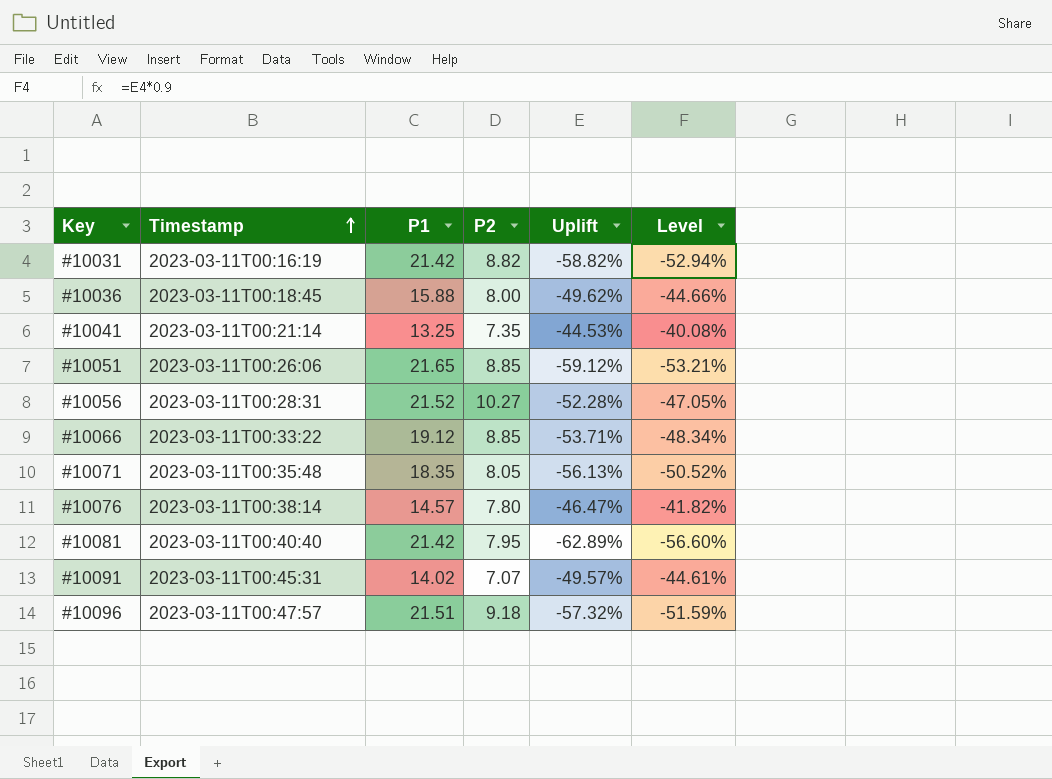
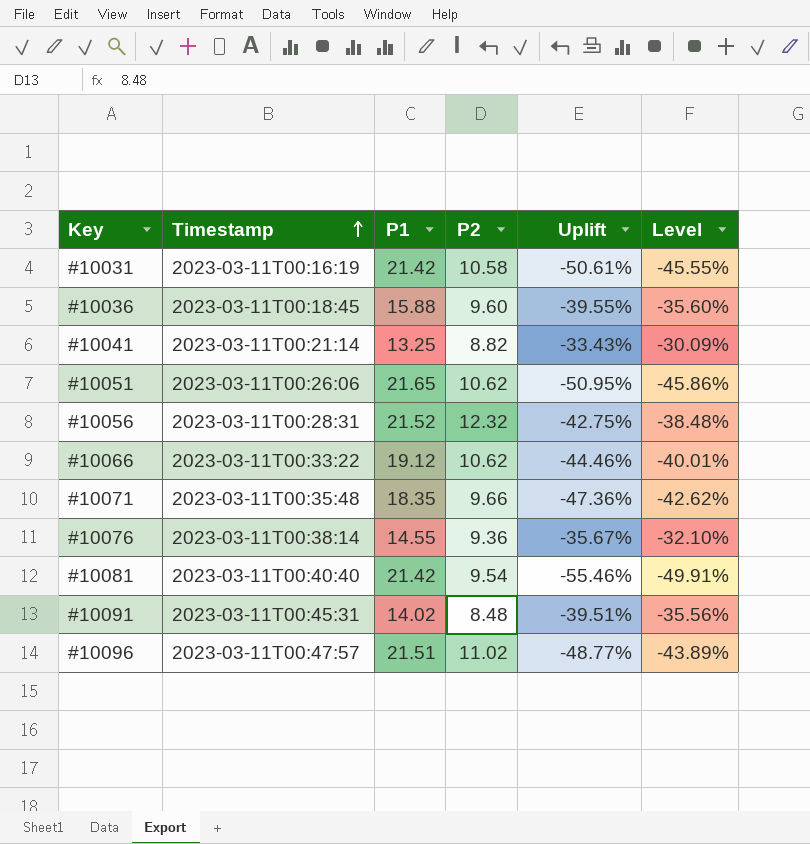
#10031 | P2: 8.82 -> 10.58
#10031 | Uplift: -58.82% -> -50.61%
#10031 | Level: -52.94% -> -45.55%
#10036 | P2: 8.00 -> 9.60
#10036 | Uplift: -49.62% -> -39.55%
#10036 | Level: -44.66% -> -35.60%
#10041 | P2: 7.35 -> 8.82
#10041 | Uplift: -44.53% -> -33.43%
#10041 | Level: -40.08% -> -30.09%
#10051 | P2: 8.85 -> 10.62
#10051 | Uplift: -59.12% -> -50.95%
#10051 | Level: -53.21% -> -45.86%
#10056 | P2: 10.27 -> 12.32
#10056 | Uplift: -52.28% -> -42.75%
#10056 | Level: -47.05% -> -38.48%
#10066 | P2: 8.85 -> 10.62
#10066 | Uplift: -53.71% -> -44.46%
#10066 | Level: -48.34% -> -40.01%
#10071 | P2: 8.05 -> 9.66
#10071 | Uplift: -56.13% -> -47.36%
#10071 | Level: -50.52% -> -42.62%
#10076 | P1: 14.57 -> 14.55
#10076 | P2: 7.80 -> 9.36
#10076 | Uplift: -46.47% -> -35.67%
#10076 | Level: -41.82% -> -32.10%
#10081 | P2: 7.95 -> 9.54
#10081 | Uplift: -62.89% -> -55.46%
#10081 | Level: -56.60% -> -49.91%
#10091 | P2: 7.07 -> 8.48
#10091 | Uplift: -49.57% -> -39.51%
#10091 | Level: -44.61% -> -35.56%
#10096 | P2: 9.18 -> 11.02
#10096 | Uplift: -57.32% -> -48.77%
#10096 | Level: -51.59% -> -43.89%

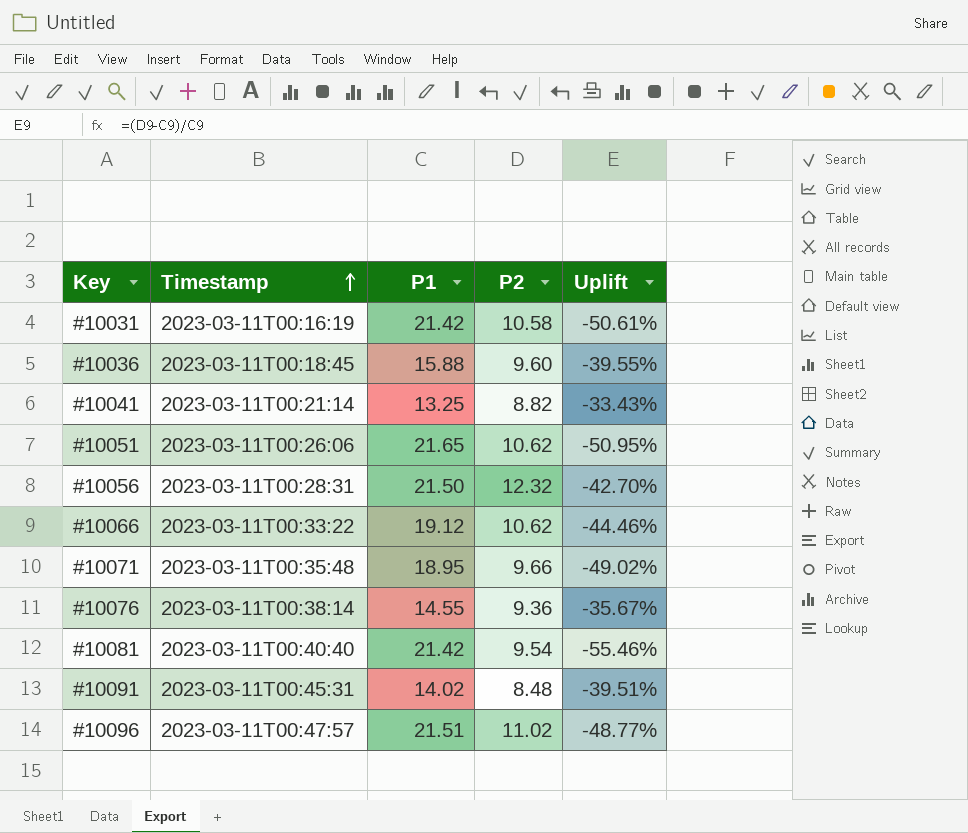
column Level | formula: [Uplift] * 0.9 -> none
#10056 | P1: 21.52 -> 21.50
#10056 | Uplift: -42.75% -> -42.70%
#10071 | P1: 18.35 -> 18.95
#10071 | Uplift: -47.36% -> -49.02%

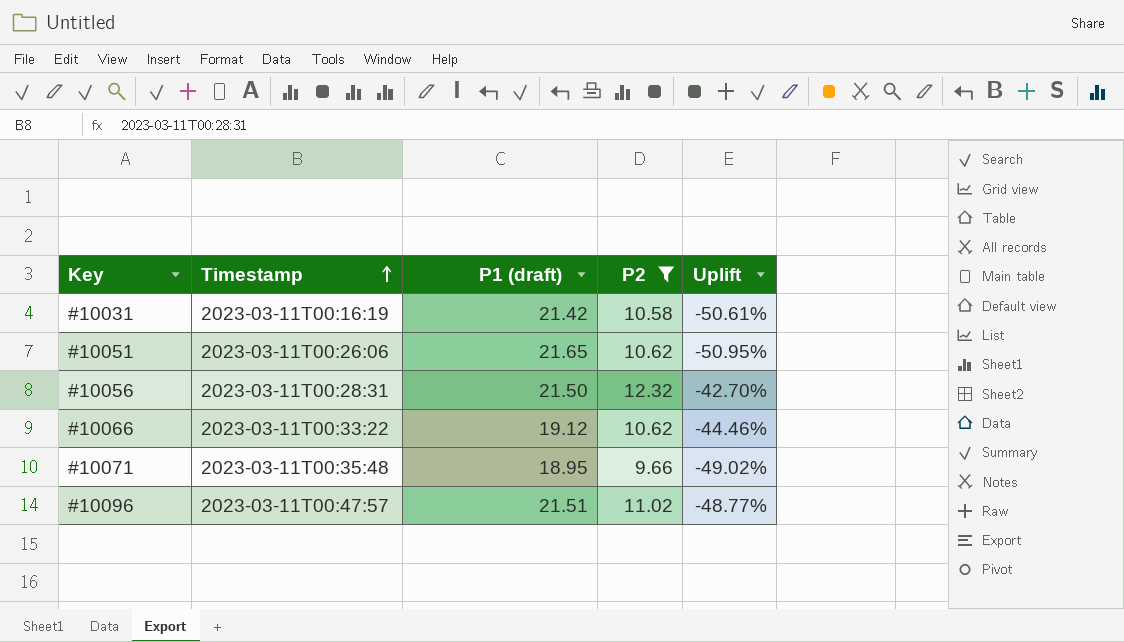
filter: none -> P2 >= 9.66
column name: P1 -> P1 (draft)

